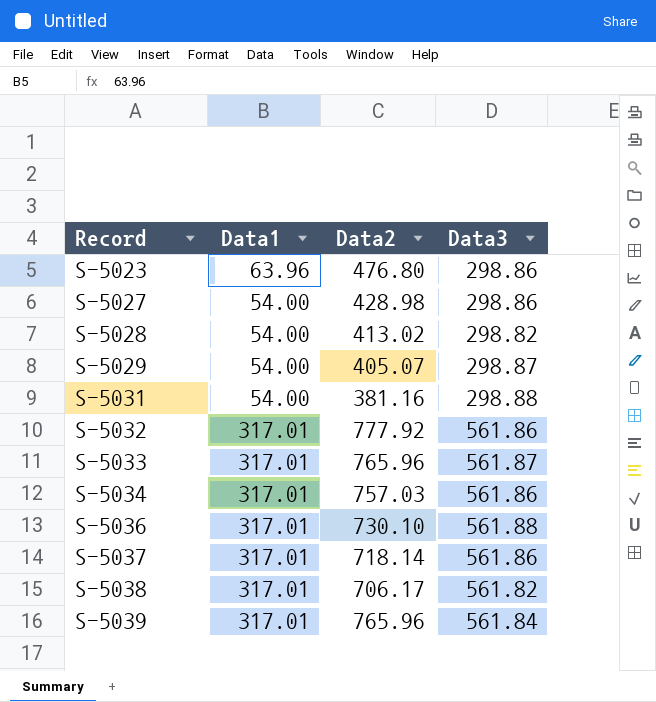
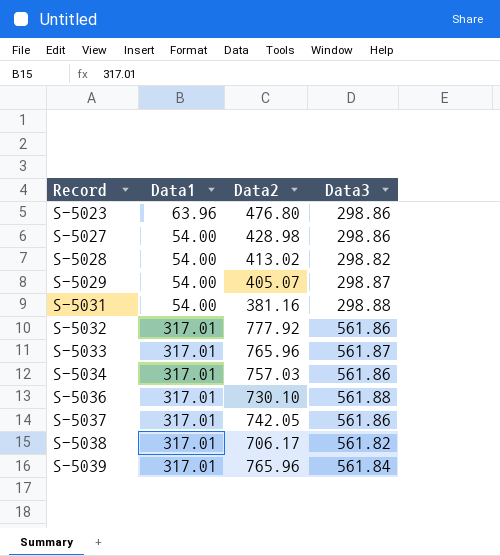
S-5037 | Data2: 718.14 -> 742.05

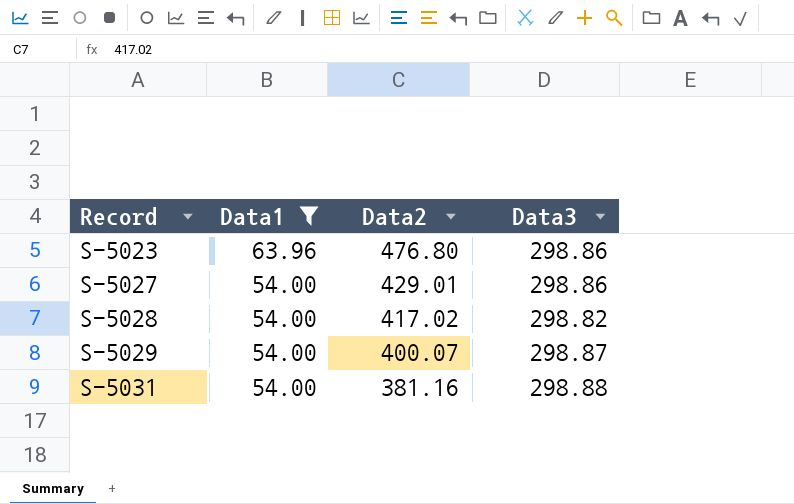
filter: none -> Data1 != 317.01
S-5027 | Data2: 428.98 -> 429.01
S-5028 | Data2: 413.02 -> 417.02
S-5029 | Data2: 405.07 -> 400.07

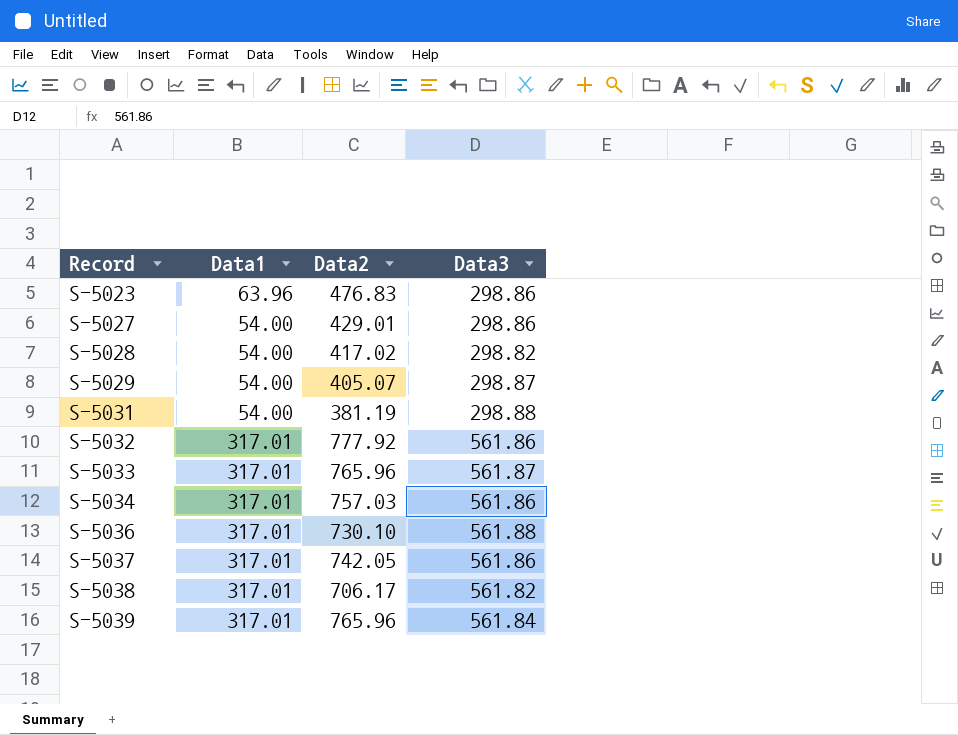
filter: Data1 != 317.01 -> none
S-5023 | Data2: 476.80 -> 476.83
S-5029 | Data2: 400.07 -> 405.07
S-5031 | Data2: 381.16 -> 381.19

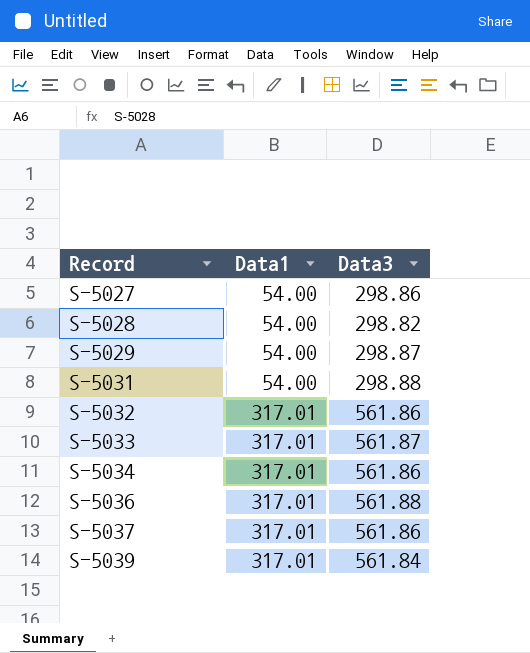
column Data2 | position: 3 -> none
row S-5023: 63.96 | 476.83 | 298.86 -> none
row S-5038: 317.01 | 706.17 | 561.82 -> none

